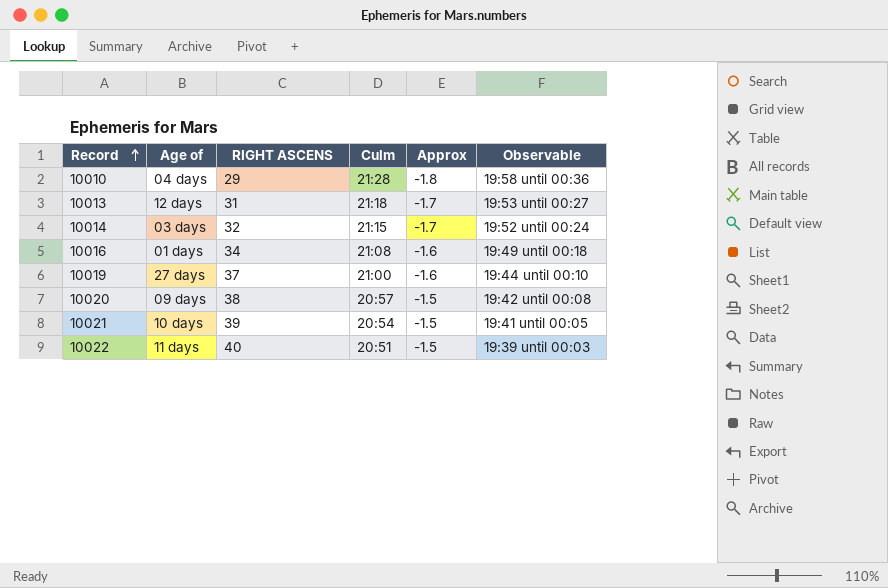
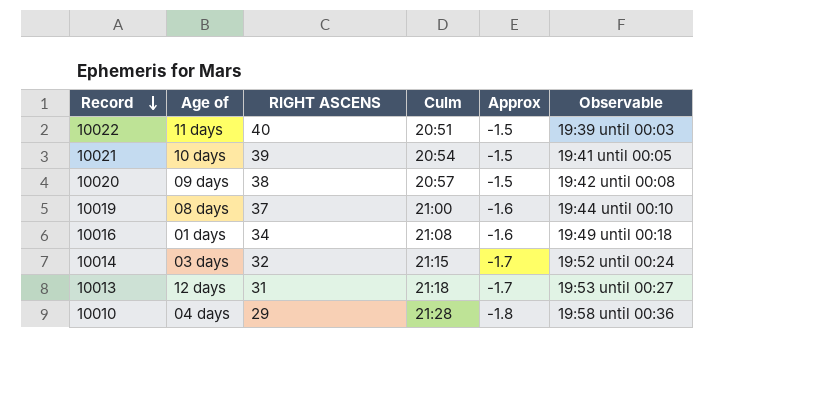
row order: Record ascending -> Record descending
10019 | Age of: 27 days -> 08 days

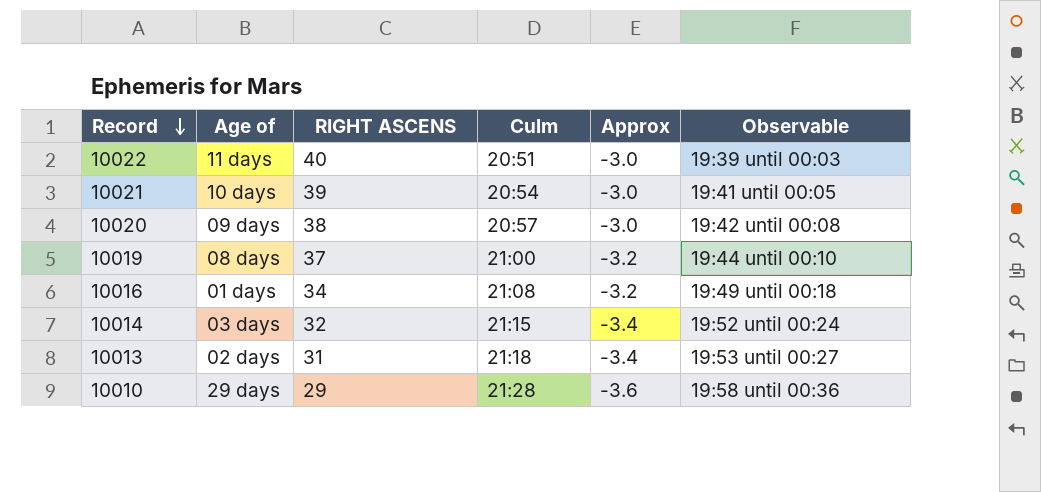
10022 | Approx: -1.5 -> -3.0
10021 | Approx: -1.5 -> -3.0
10020 | Approx: -1.5 -> -3.0
10019 | Approx: -1.6 -> -3.2
10016 | Approx: -1.6 -> -3.2
10014 | Approx: -1.7 -> -3.4
10013 | Age of: 12 days -> 02 days
10013 | Approx: -1.7 -> -3.4
10010 | Age of: 04 days -> 29 days
10010 | Approx: -1.8 -> -3.6

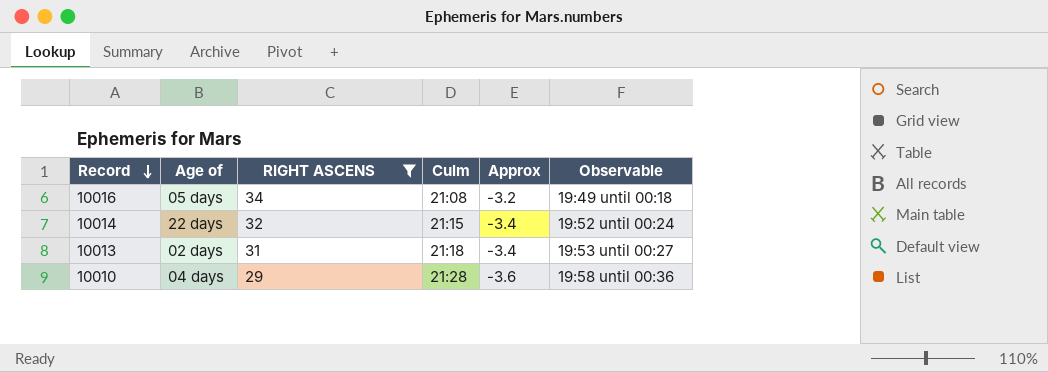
filter: none -> RIGHT ASCENS <= 34
10016 | Age of: 01 days -> 05 days
10014 | Age of: 03 days -> 22 days
10010 | Age of: 29 days -> 04 days

